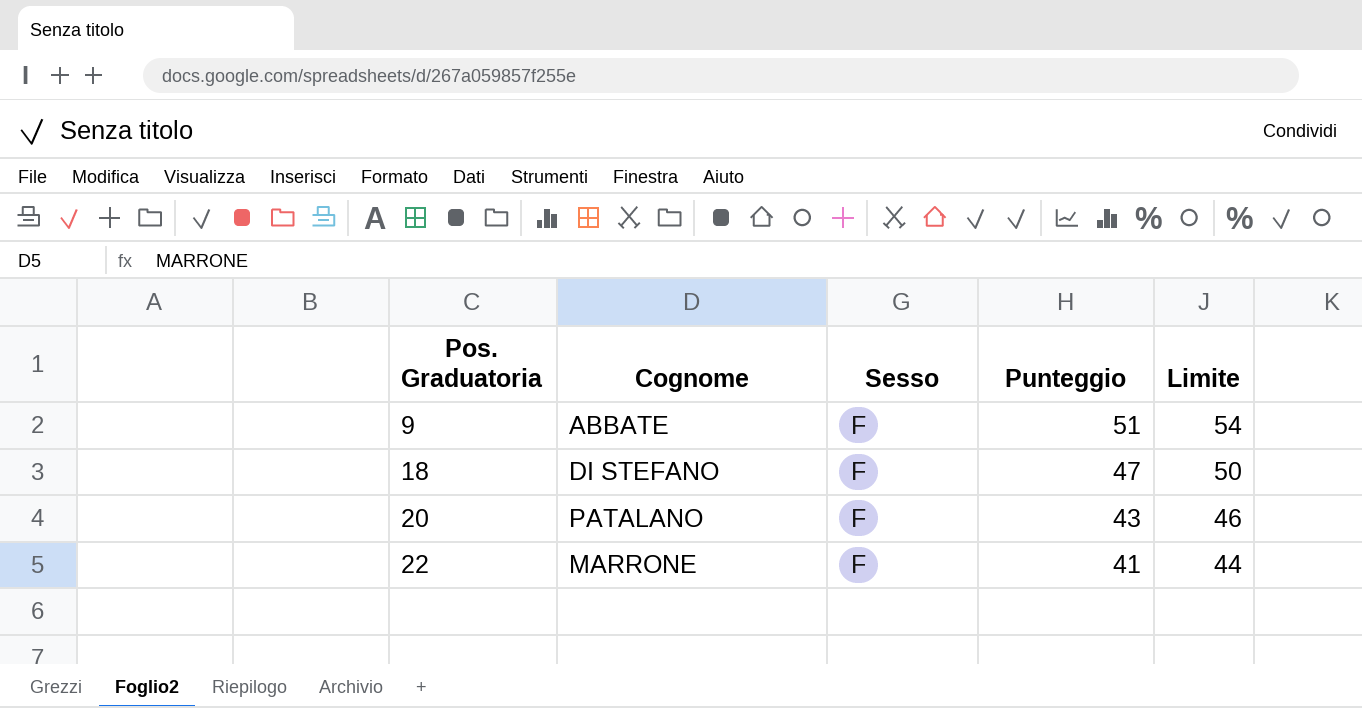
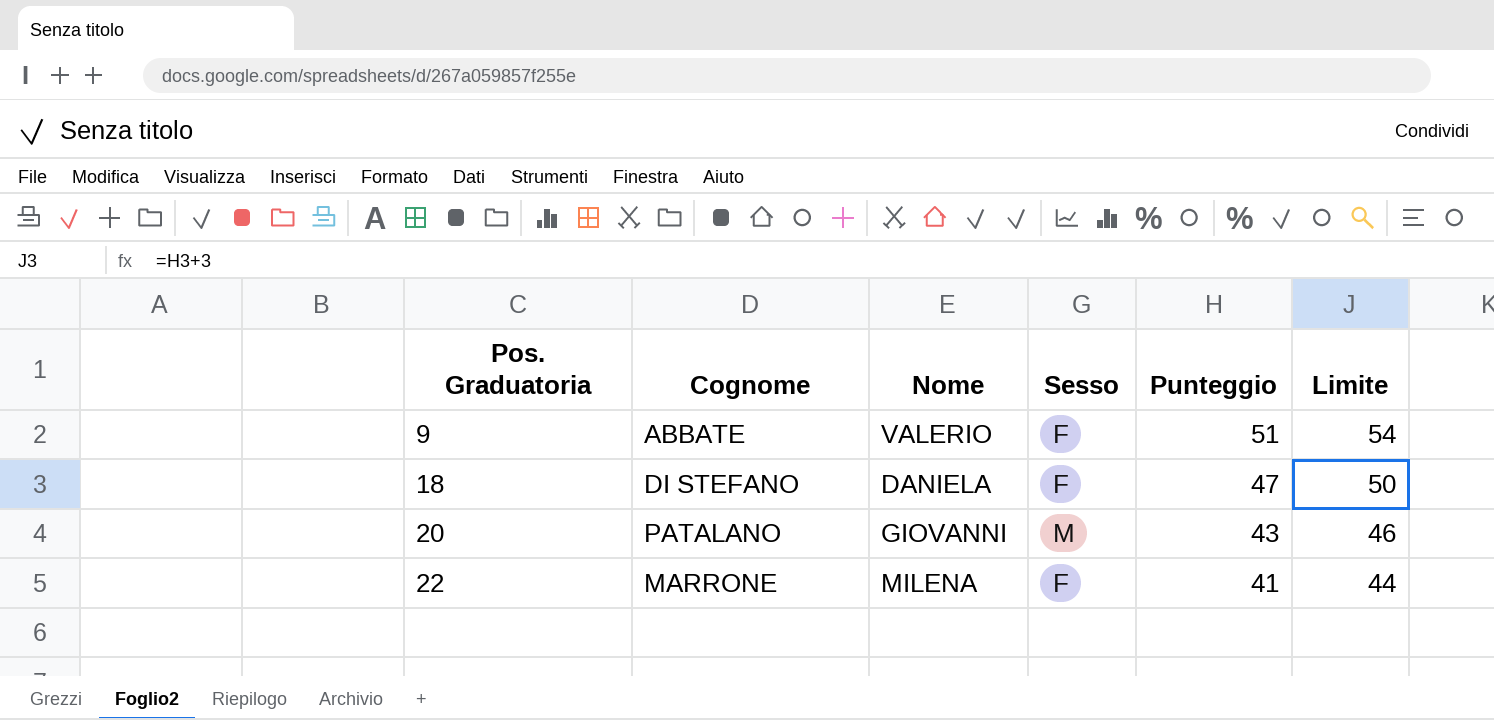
column Nome | position: none -> 3
20 | Sesso: F -> M

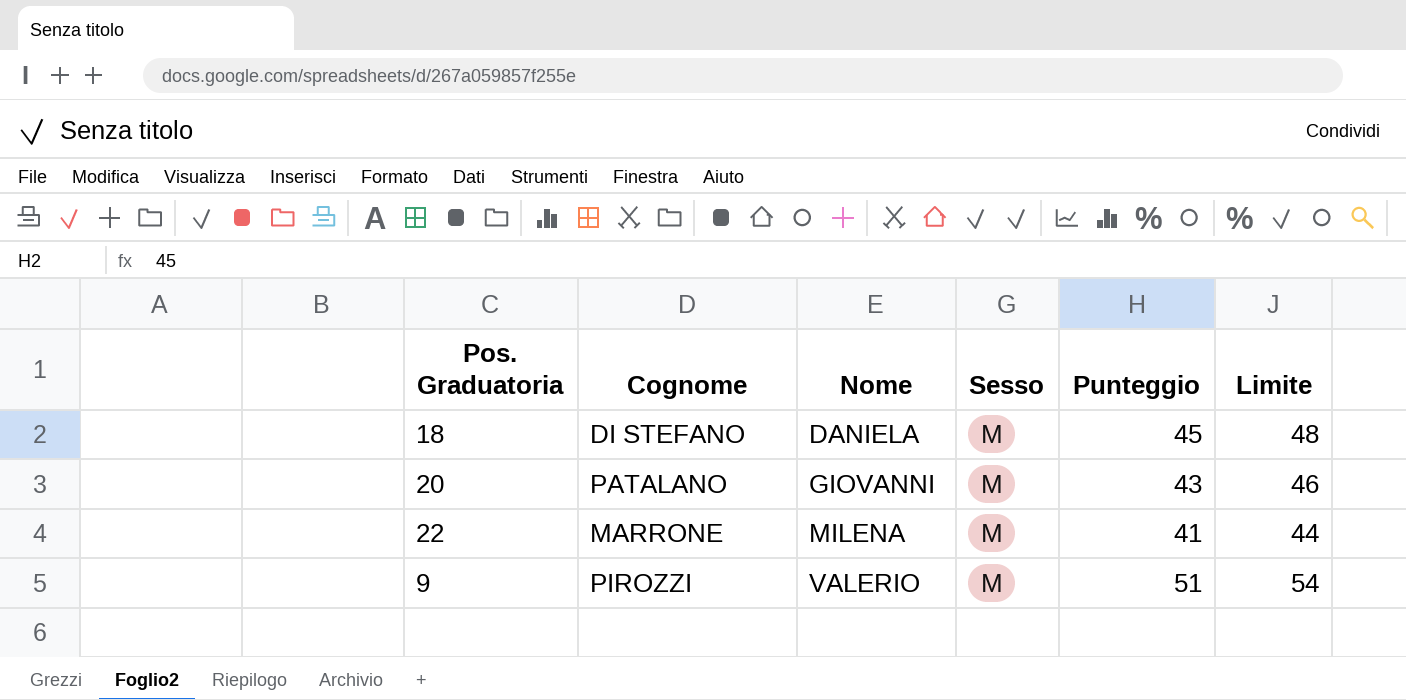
row order: Pos. Graduatoria ascending -> Nome ascending
18 | Sesso: F -> M
18 | Punteggio: 47 -> 45
18 | Limite: 50 -> 48
22 | Sesso: F -> M
9 | Cognome: ABBATE -> PIROZZI
9 | Sesso: F -> M

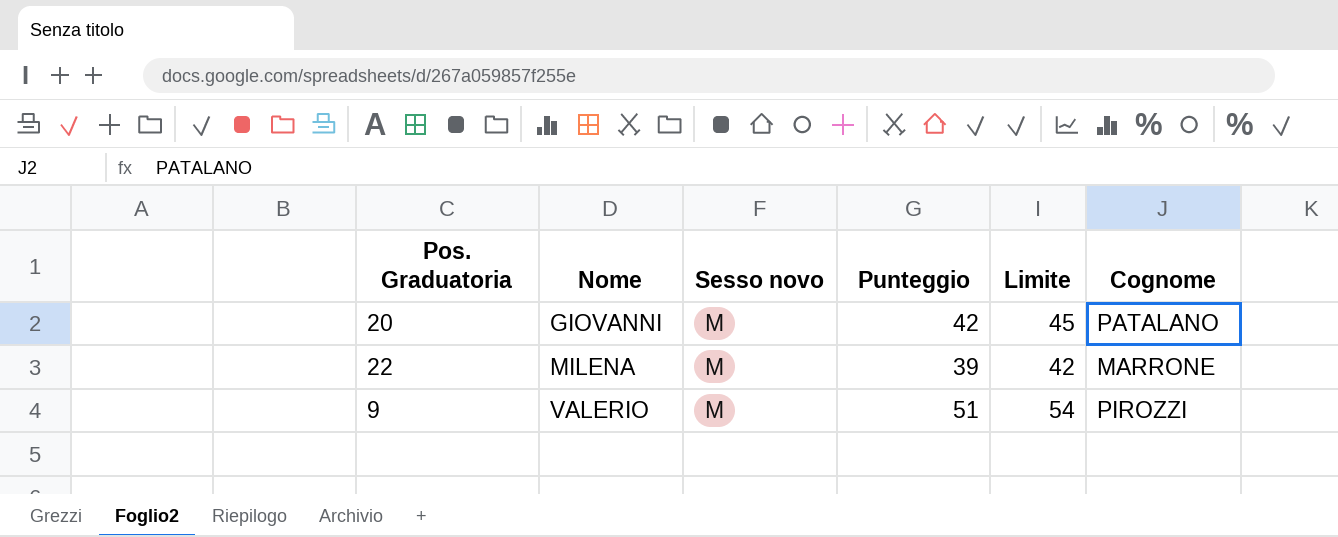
column name: Sesso -> Sesso novo
column Cognome | position: 2 -> 6
row 18: DI STEFANO | DANIELA | M | 45 | 48 -> none
20 | Punteggio: 43 -> 42
20 | Limite: 46 -> 45
22 | Punteggio: 41 -> 39
22 | Limite: 44 -> 42

